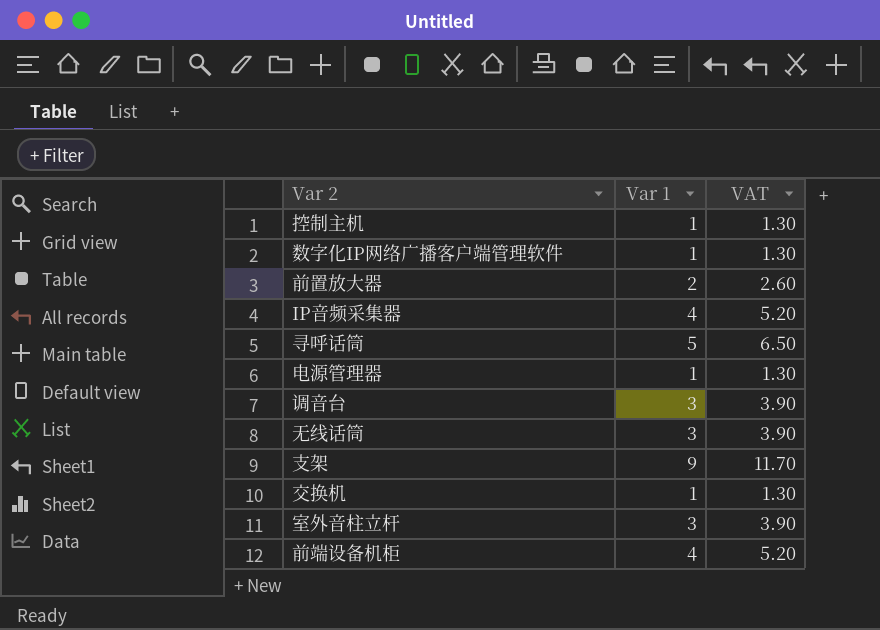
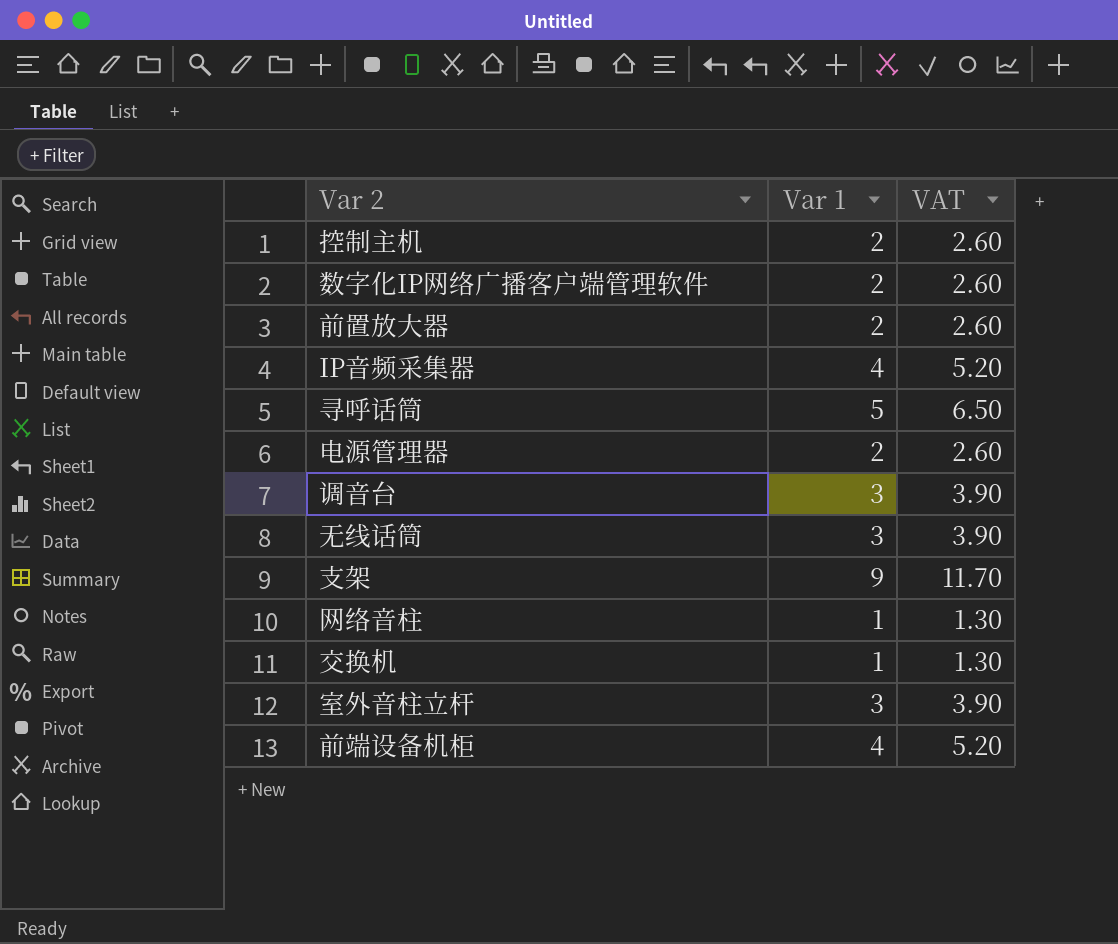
控制主机 | Var 1: 1 -> 2
控制主机 | VAT: 1.30 -> 2.60
数字化IP网络广播客户端管理软件 | Var 1: 1 -> 2
数字化IP网络广播客户端管理软件 | VAT: 1.30 -> 2.60
电源管理器 | Var 1: 1 -> 2
电源管理器 | VAT: 1.30 -> 2.60
row 网络音柱: none -> 1 | 1.30

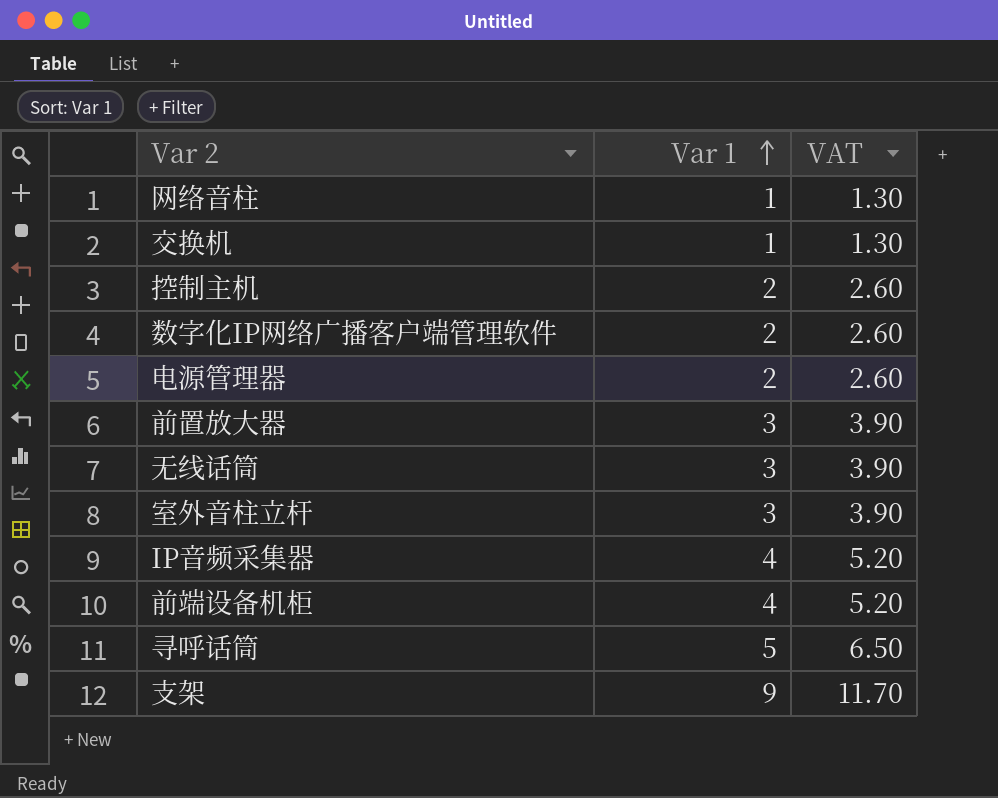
row order: none -> Var 1 ascending
row 调音台: 3 | 3.90 -> none
前置放大器 | Var 1: 2 -> 3
前置放大器 | VAT: 2.60 -> 3.90

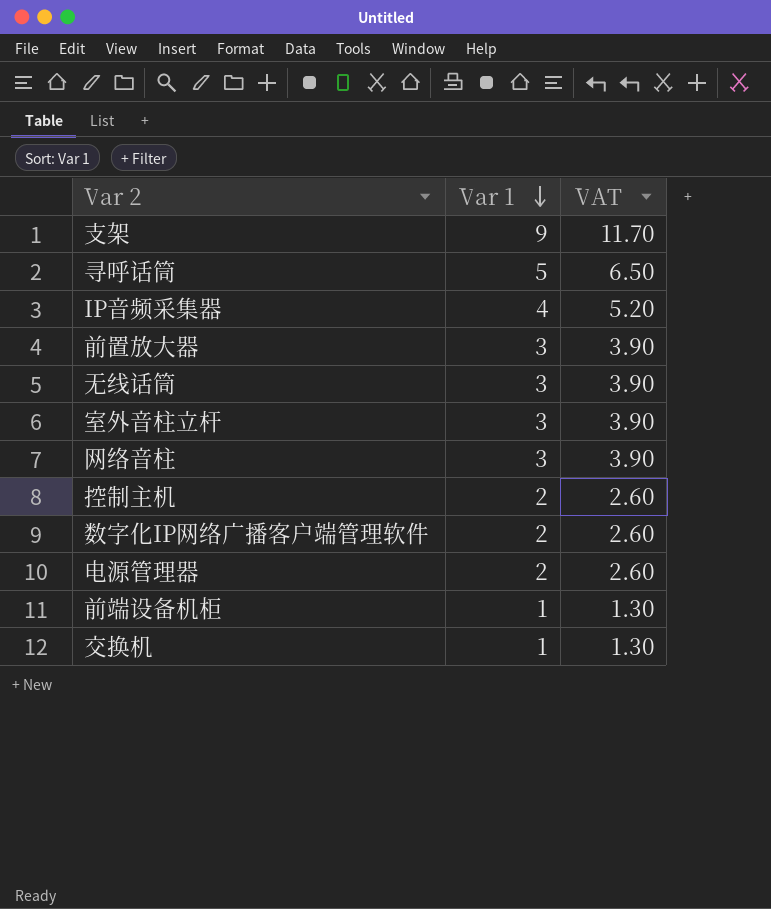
row order: Var 1 ascending -> Var 1 descending
网络音柱 | Var 1: 1 -> 3
网络音柱 | VAT: 1.30 -> 3.90
前端设备机柜 | Var 1: 4 -> 1
前端设备机柜 | VAT: 5.20 -> 1.30

